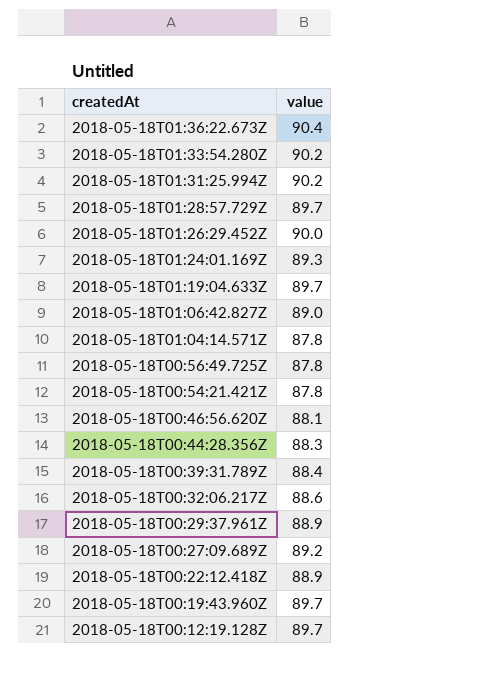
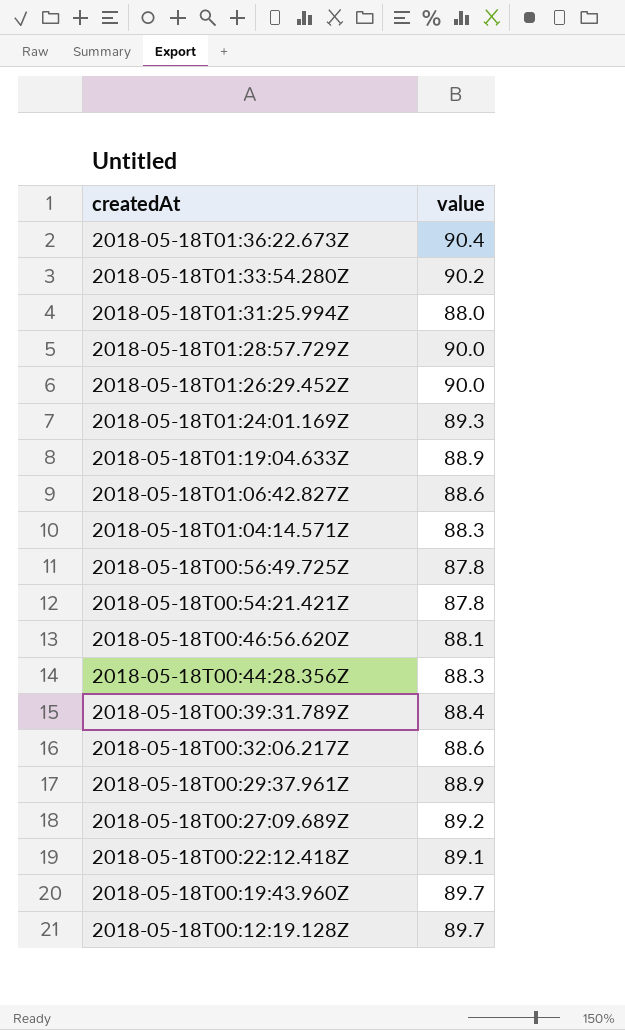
2018-05-18T01:31:25.994Z | value: 90.2 -> 88.0
2018-05-18T01:28:57.729Z | value: 89.7 -> 90.0
2018-05-18T01:19:04.633Z | value: 89.7 -> 88.9
2018-05-18T01:06:42.827Z | value: 89.0 -> 88.6
2018-05-18T01:04:14.571Z | value: 87.8 -> 88.3
2018-05-18T00:22:12.418Z | value: 88.9 -> 89.1

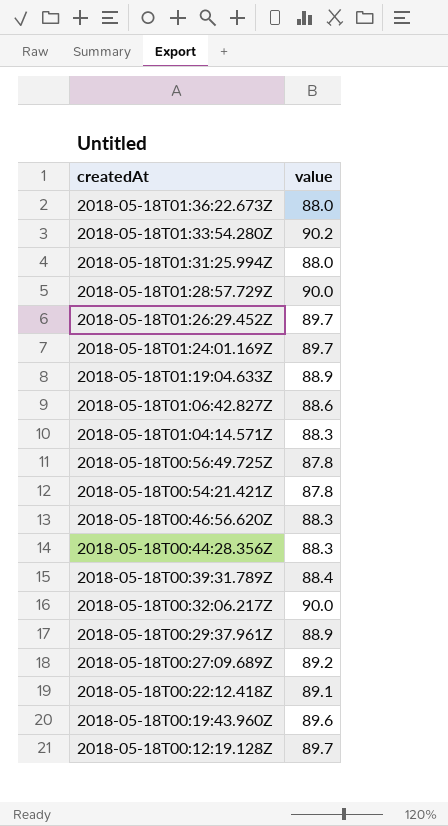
2018-05-18T01:36:22.673Z | value: 90.4 -> 88.0
2018-05-18T01:26:29.452Z | value: 90.0 -> 89.7
2018-05-18T01:24:01.169Z | value: 89.3 -> 89.7
2018-05-18T00:46:56.620Z | value: 88.1 -> 88.3
2018-05-18T00:32:06.217Z | value: 88.6 -> 90.0
2018-05-18T00:19:43.960Z | value: 89.7 -> 89.6

